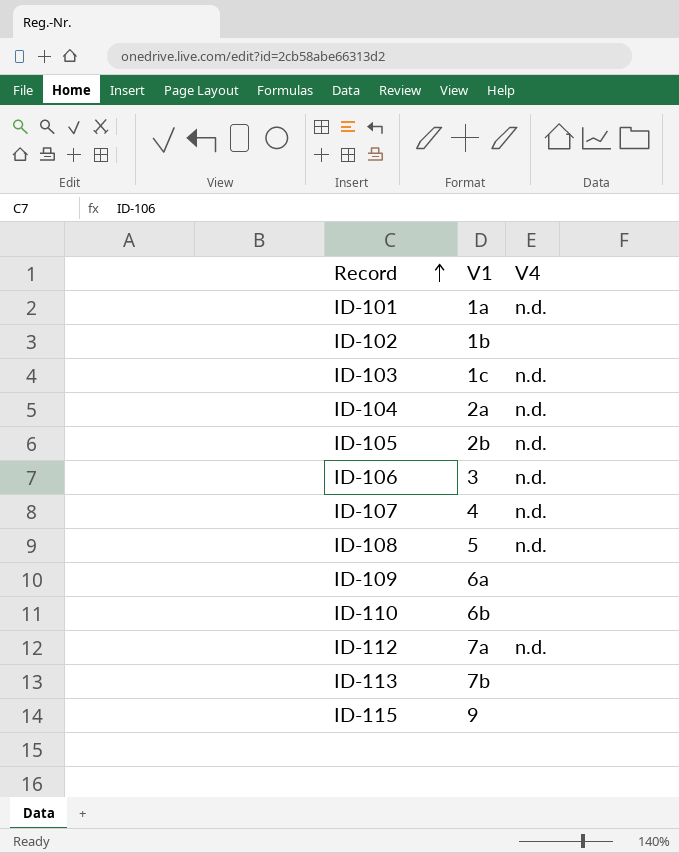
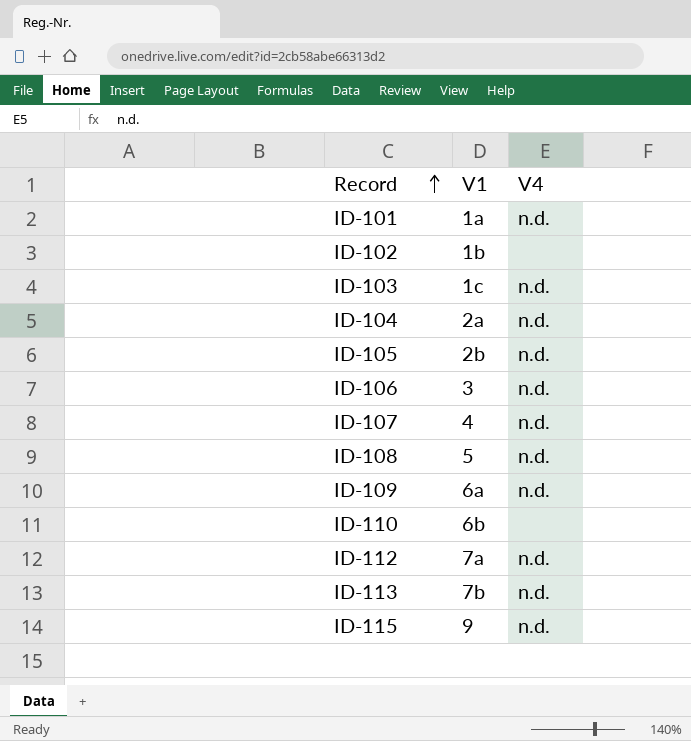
ID-109 | V4: none -> n.d.
ID-113 | V4: none -> n.d.
ID-115 | V4: none -> n.d.

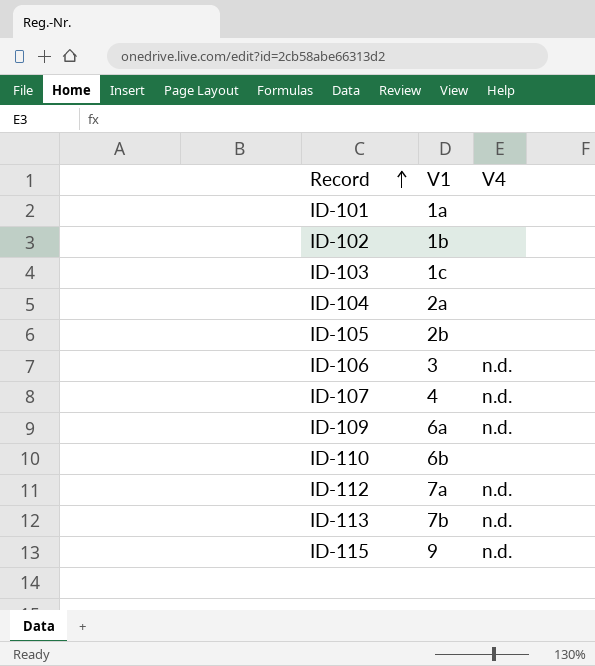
row ID-108: 5 | n.d. -> none
ID-101 | V4: n.d. -> none
ID-103 | V4: n.d. -> none
ID-104 | V4: n.d. -> none
ID-105 | V4: n.d. -> none

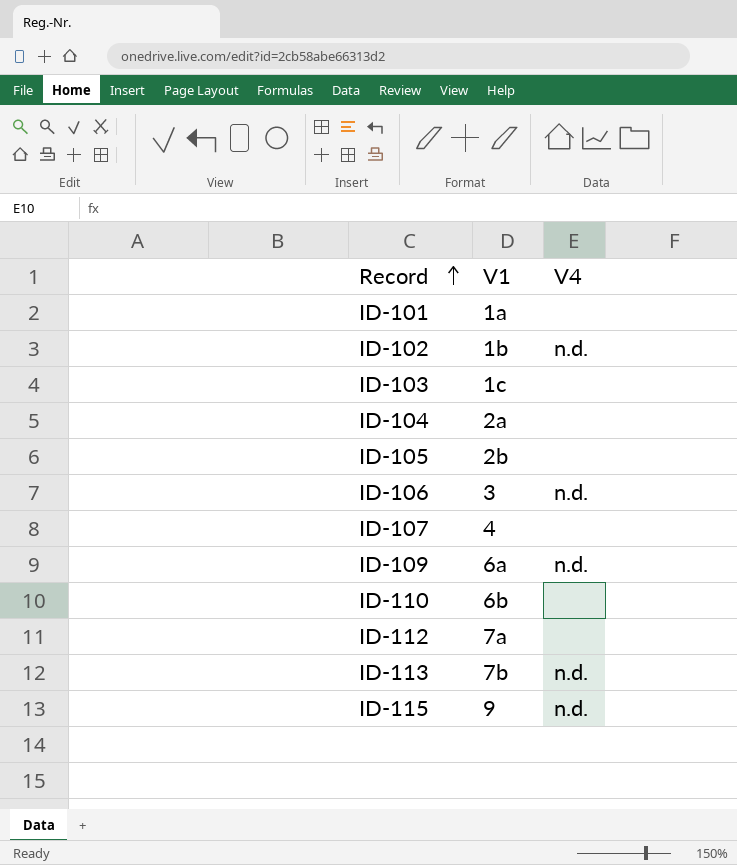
ID-102 | V4: none -> n.d.
ID-107 | V4: n.d. -> none
ID-112 | V4: n.d. -> none

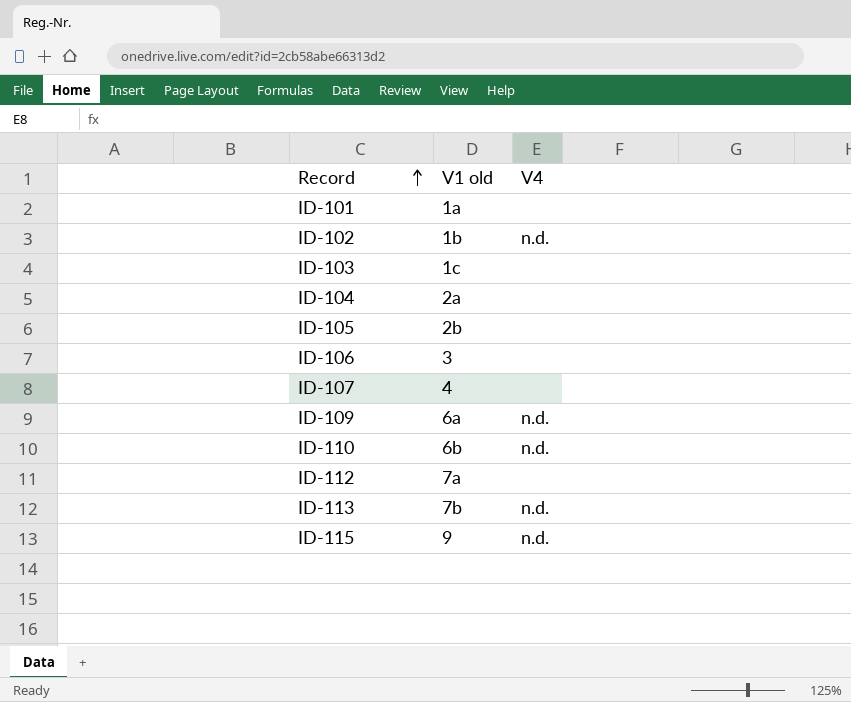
column name: V1 -> V1 old
ID-106 | V4: n.d. -> none
ID-110 | V4: none -> n.d.

